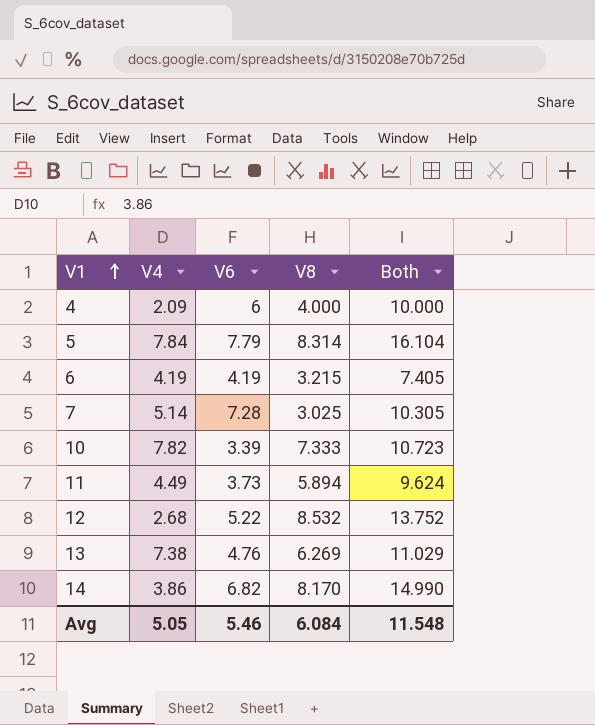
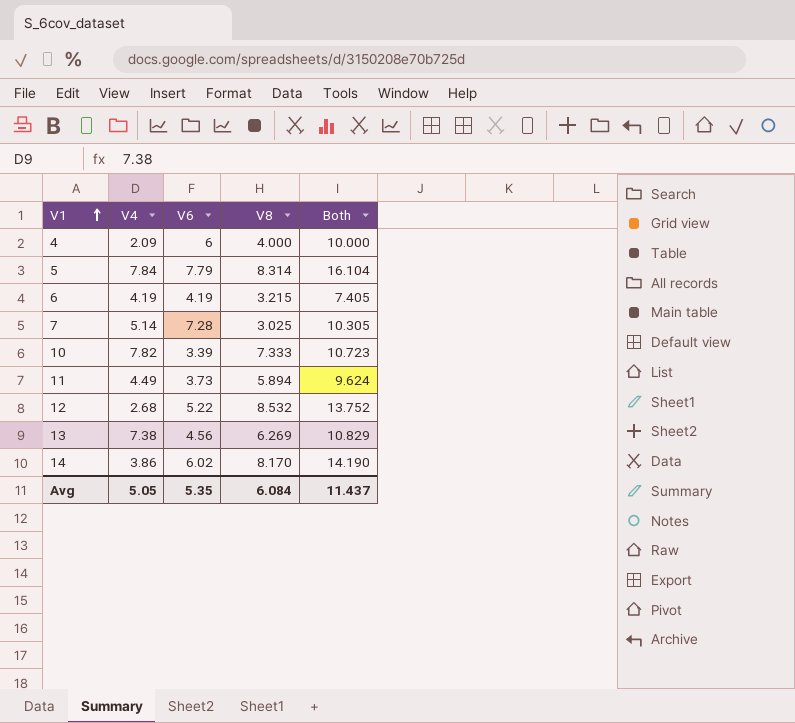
13 | V6: 4.76 -> 4.56
13 | Both: 11.029 -> 10.829
14 | V6: 6.82 -> 6.02
14 | Both: 14.990 -> 14.190
Avg | V6: 5.46 -> 5.35
Avg | Both: 11.548 -> 11.437

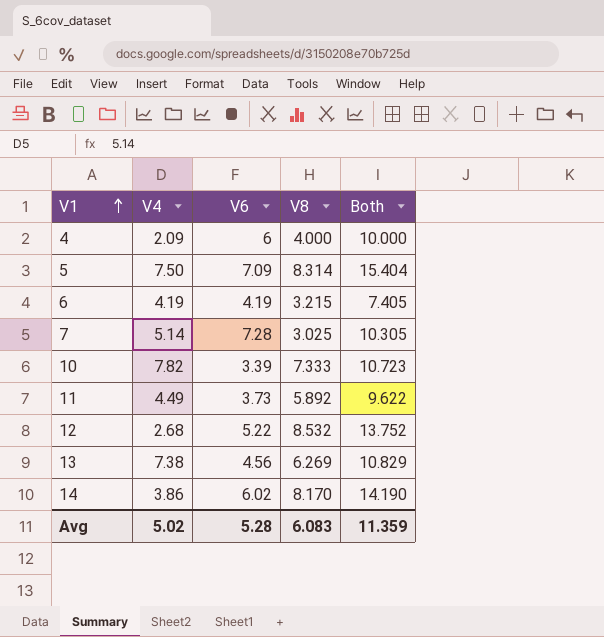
5 | V4: 7.84 -> 7.50
5 | V6: 7.79 -> 7.09
5 | Both: 16.104 -> 15.404
11 | V8: 5.894 -> 5.892
11 | Both: 9.624 -> 9.622
Avg | V4: 5.05 -> 5.02
Avg | V6: 5.35 -> 5.28
Avg | V8: 6.084 -> 6.083
Avg | Both: 11.437 -> 11.359

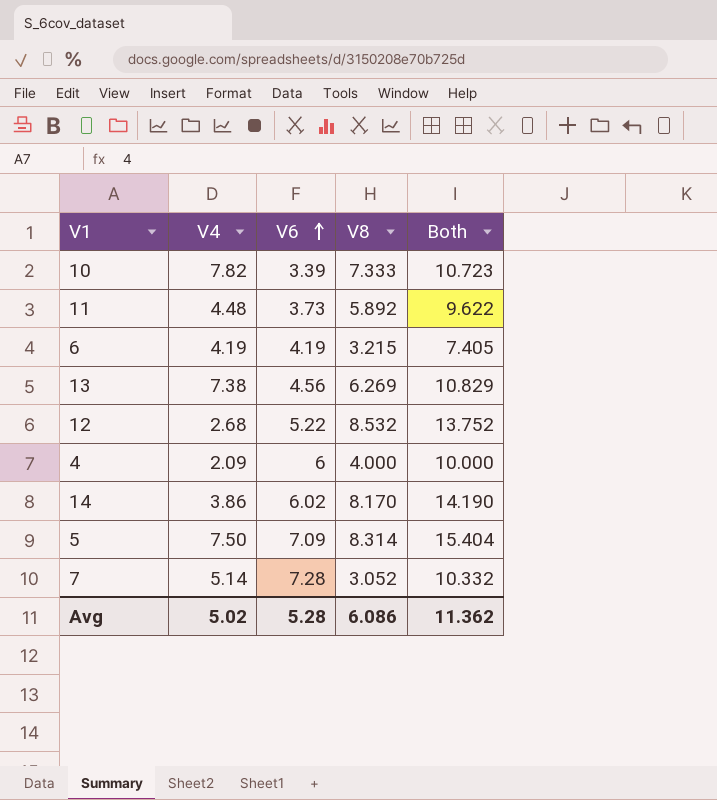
row order: V1 ascending -> V6 ascending
11 | V4: 4.49 -> 4.48
7 | V8: 3.025 -> 3.052
7 | Both: 10.305 -> 10.332
Avg | V8: 6.083 -> 6.086
Avg | Both: 11.359 -> 11.362

